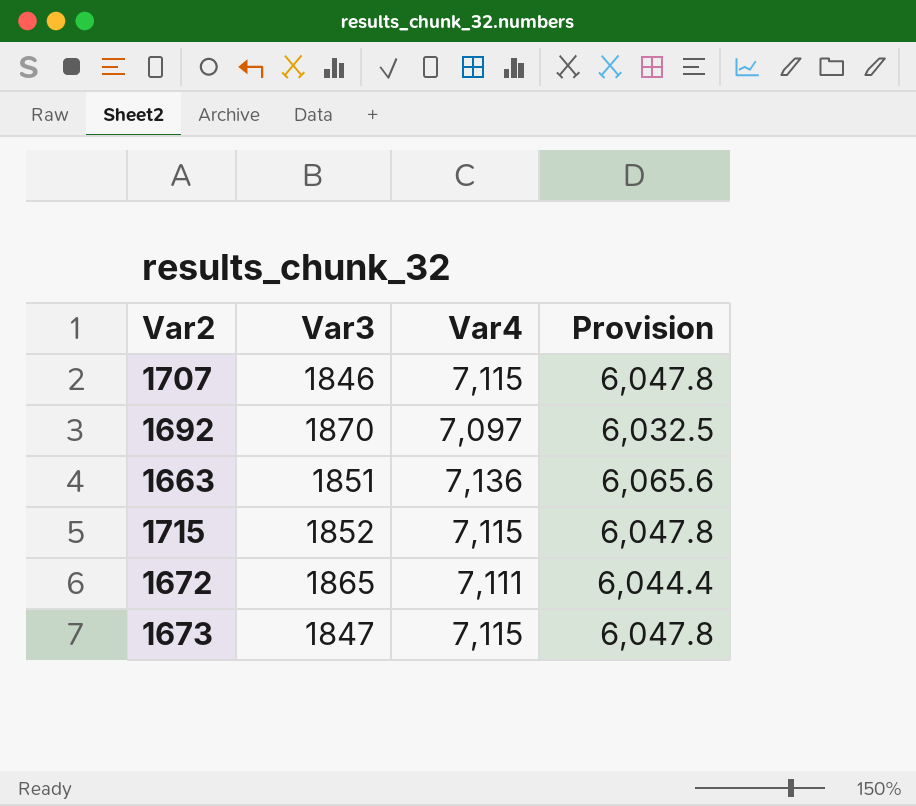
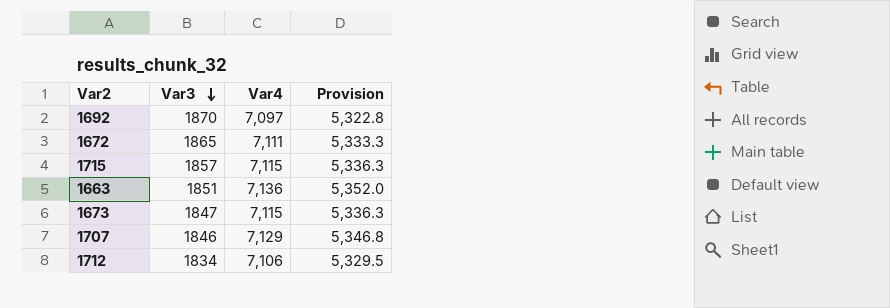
row order: none -> Var3 descending
column Provision | formula: [Var4] * 0.85 -> [Var4] * 0.75
1715 | Var3: 1852 -> 1857
1707 | Var4: 7,115 -> 7,129
row 1712: none -> 1834 | 7,106 | 5,329.5

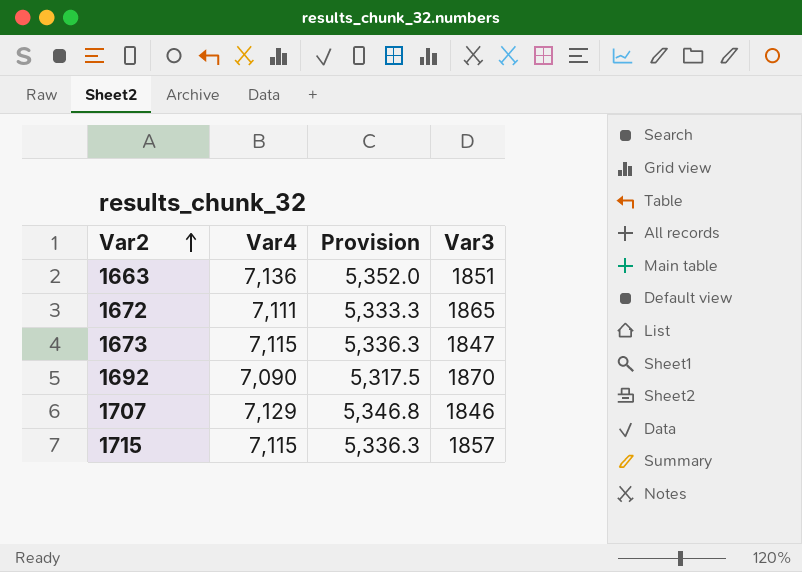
row order: Var3 descending -> Var2 ascending
column Var3 | position: 2 -> 4
row 1712: 1834 | 7,106 | 5,329.5 -> none
1692 | Var4: 7,097 -> 7,090
1692 | Provision: 5,322.8 -> 5,317.5

